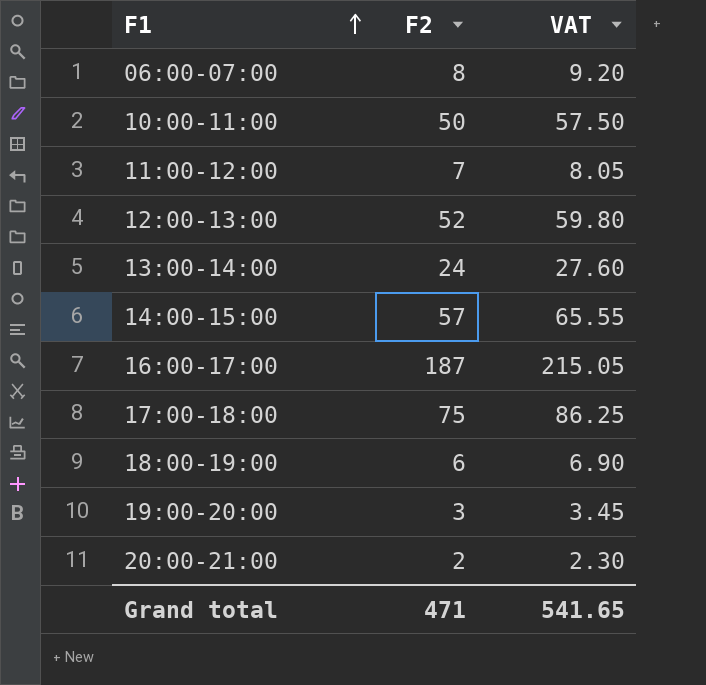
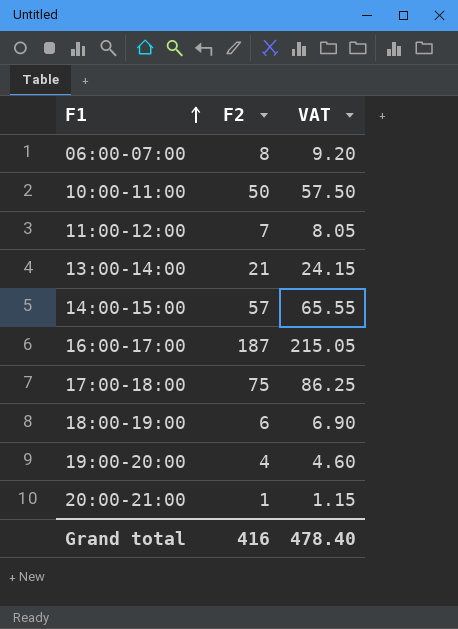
row 12:00-13:00: 52 | 59.80 -> none
13:00-14:00 | F2: 24 -> 21
13:00-14:00 | VAT: 27.60 -> 24.15
19:00-20:00 | F2: 3 -> 4
19:00-20:00 | VAT: 3.45 -> 4.60
20:00-21:00 | F2: 2 -> 1
20:00-21:00 | VAT: 2.30 -> 1.15
Grand total | F2: 471 -> 416
Grand total | VAT: 541.65 -> 478.40

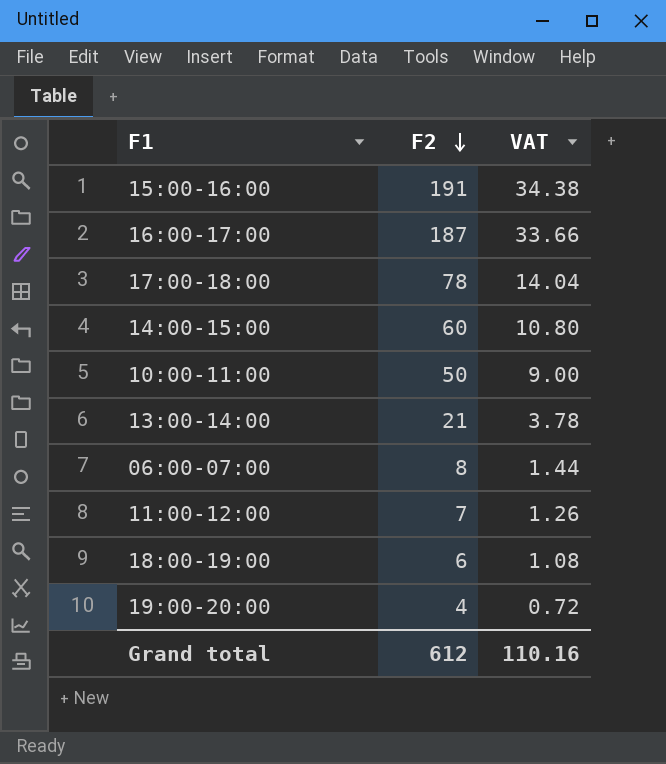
row order: F1 ascending -> F2 descending
column VAT | formula: [F2] * 1.15 -> [F2] * 0.18
row 20:00-21:00: 1 | 1.15 -> none
row 15:00-16:00: none -> 191 | 34.38
17:00-18:00 | F2: 75 -> 78
14:00-15:00 | F2: 57 -> 60
Grand total | F2: 416 -> 612
Grand total | VAT: 478.40 -> 110.16

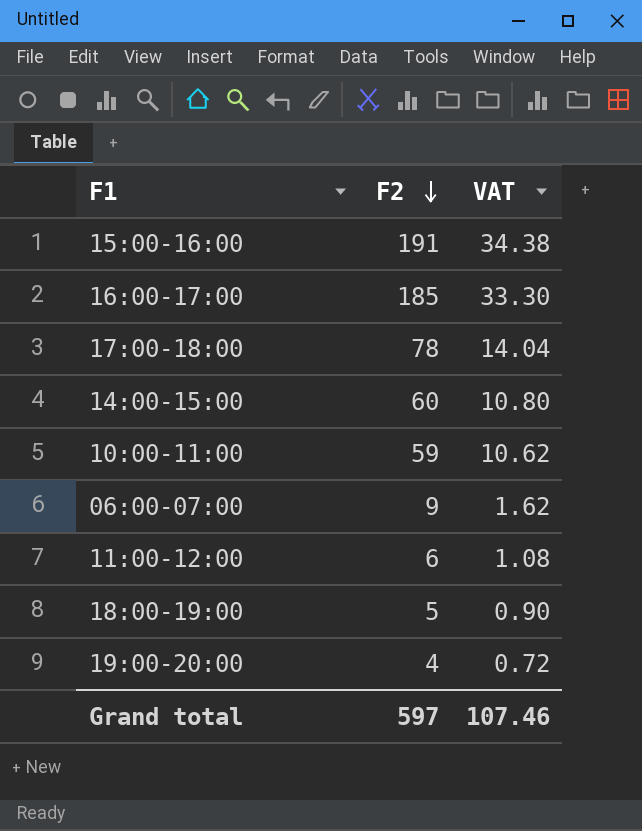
row 13:00-14:00: 21 | 3.78 -> none
16:00-17:00 | F2: 187 -> 185
16:00-17:00 | VAT: 33.66 -> 33.30
10:00-11:00 | F2: 50 -> 59
10:00-11:00 | VAT: 9.00 -> 10.62
06:00-07:00 | F2: 8 -> 9
06:00-07:00 | VAT: 1.44 -> 1.62
11:00-12:00 | F2: 7 -> 6
11:00-12:00 | VAT: 1.26 -> 1.08
18:00-19:00 | F2: 6 -> 5
18:00-19:00 | VAT: 1.08 -> 0.90
Grand total | F2: 612 -> 597
Grand total | VAT: 110.16 -> 107.46

